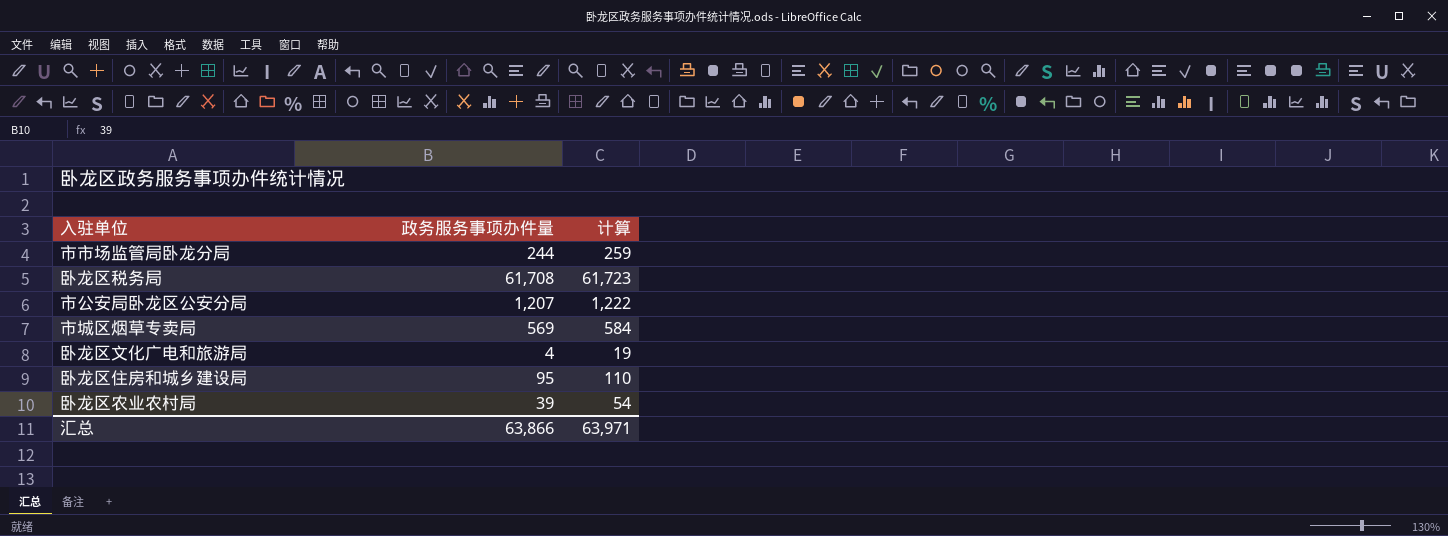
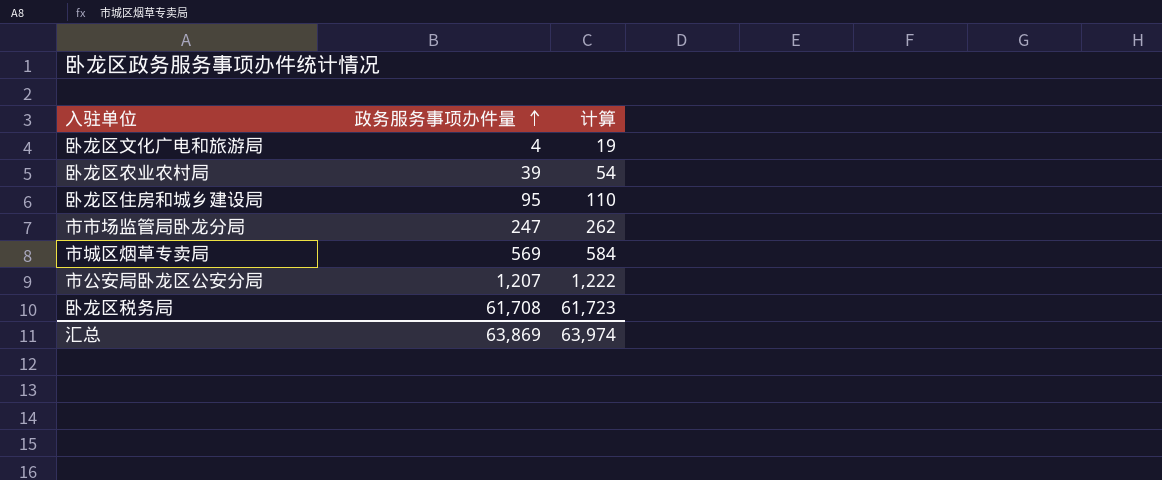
row order: none -> 政务服务事项办件量 ascending
市市场监管局卧龙分局 | 政务服务事项办件量: 244 -> 247
市市场监管局卧龙分局 | 计算: 259 -> 262
汇总 | 政务服务事项办件量: 63,866 -> 63,869
汇总 | 计算: 63,971 -> 63,974

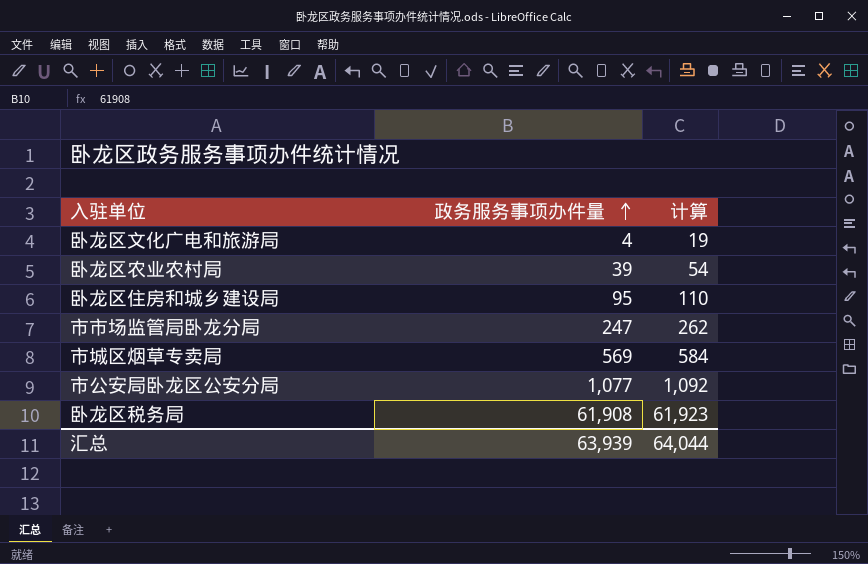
市公安局卧龙区公安分局 | 政务服务事项办件量: 1,207 -> 1,077
市公安局卧龙区公安分局 | 计算: 1,222 -> 1,092
卧龙区税务局 | 政务服务事项办件量: 61,708 -> 61,908
卧龙区税务局 | 计算: 61,723 -> 61,923
汇总 | 政务服务事项办件量: 63,869 -> 63,939
汇总 | 计算: 63,974 -> 64,044

